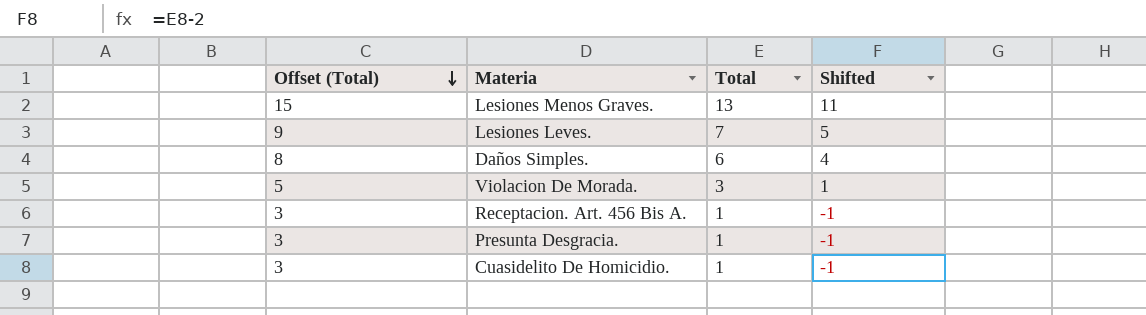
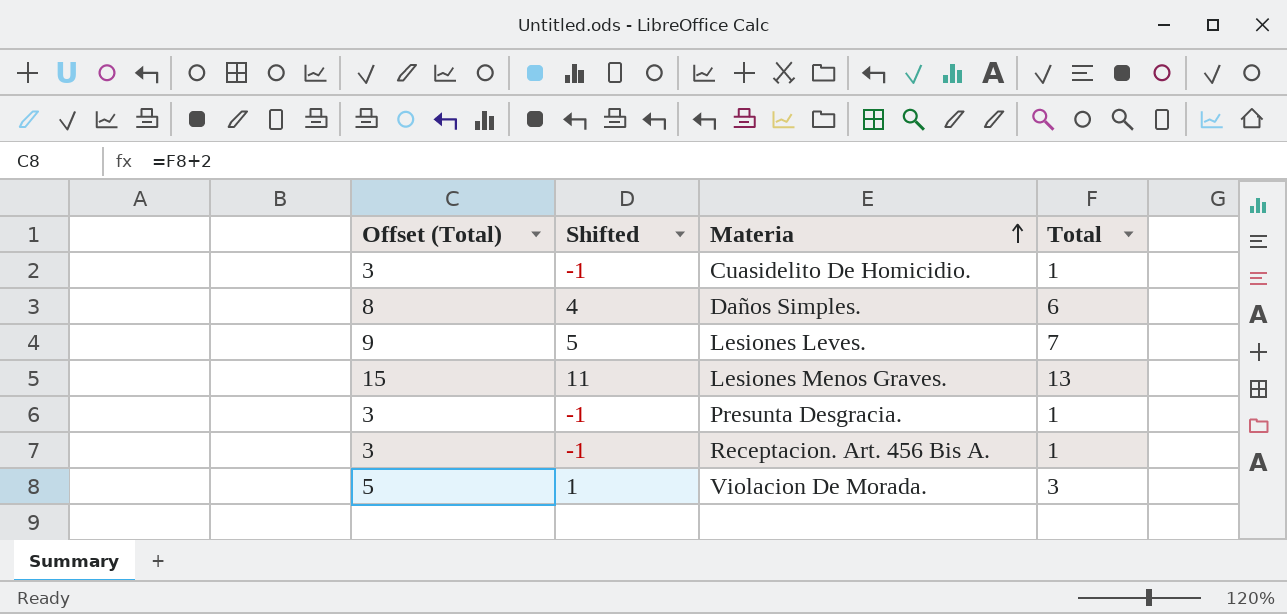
row order: Offset (Total) descending -> Materia ascending
column Shifted | position: 4 -> 2

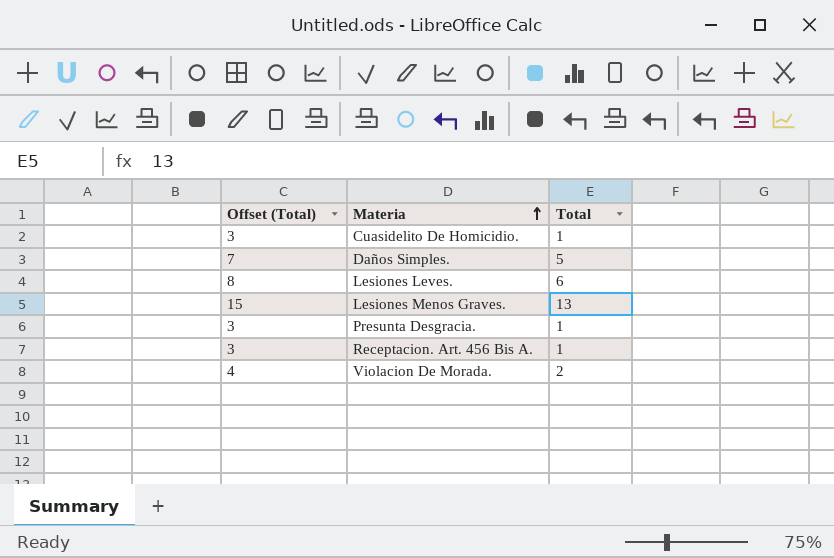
column Shifted | formula: [Total] - 2 -> none
Daños Simples. | Offset (Total): 8 -> 7
Daños Simples. | Total: 6 -> 5
Lesiones Leves. | Offset (Total): 9 -> 8
Lesiones Leves. | Total: 7 -> 6
Violacion De Morada. | Offset (Total): 5 -> 4
Violacion De Morada. | Total: 3 -> 2

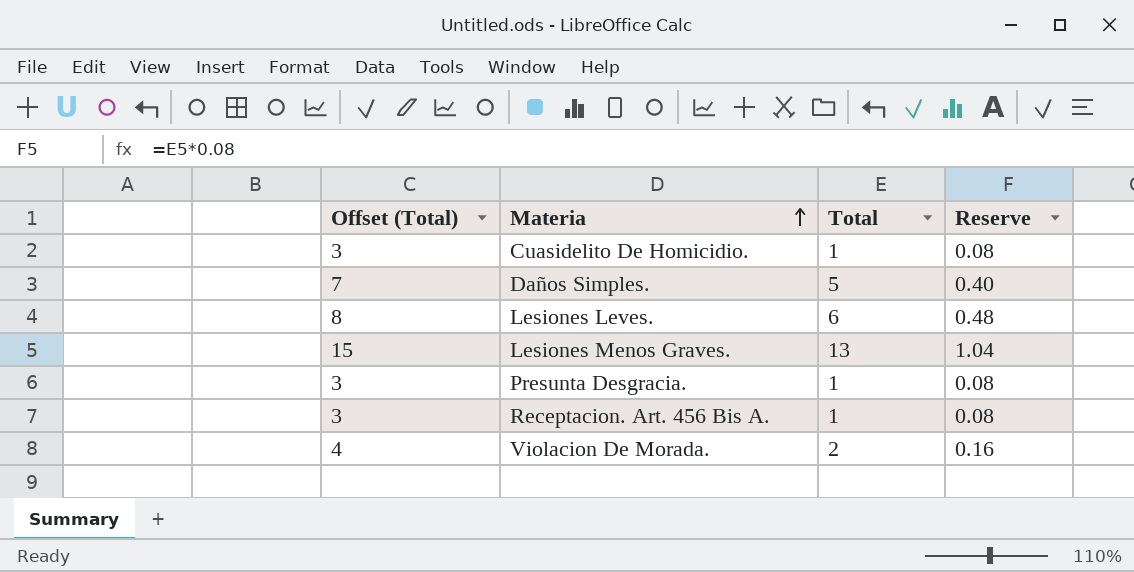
column Reserve | formula: none -> [Total] * 0.08

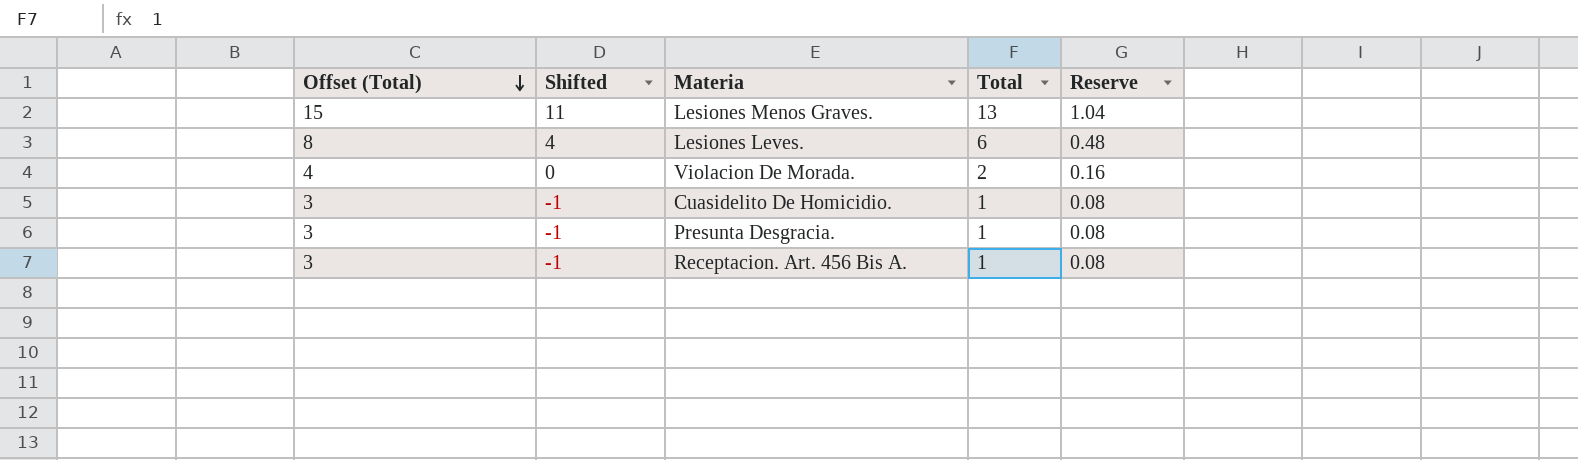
row order: Materia ascending -> Offset (Total) descending
column Shifted | formula: none -> [Total] - 2
row Daños Simples.: 7 | 5 | 0.40 -> none

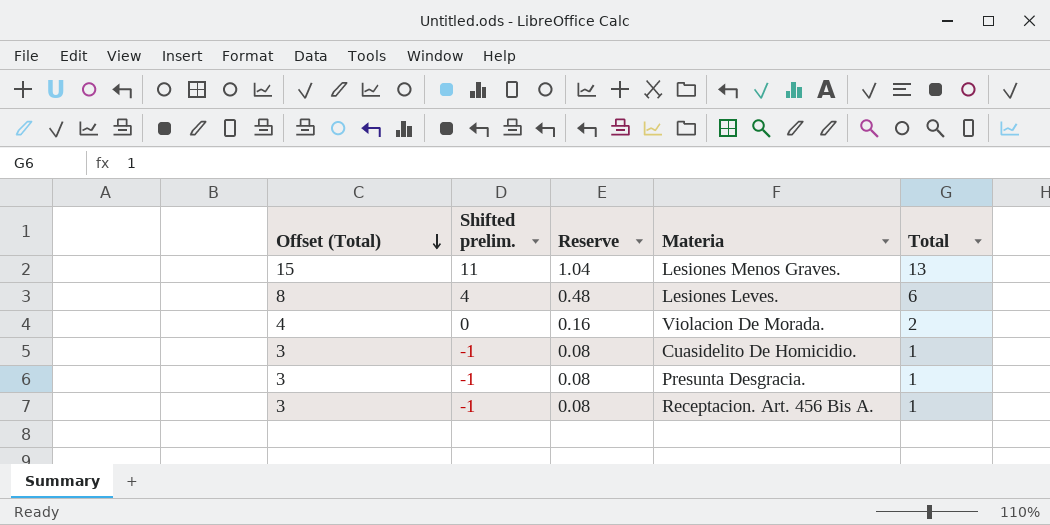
column name: Shifted -> Shifted prelim.
column Reserve | position: 5 -> 3

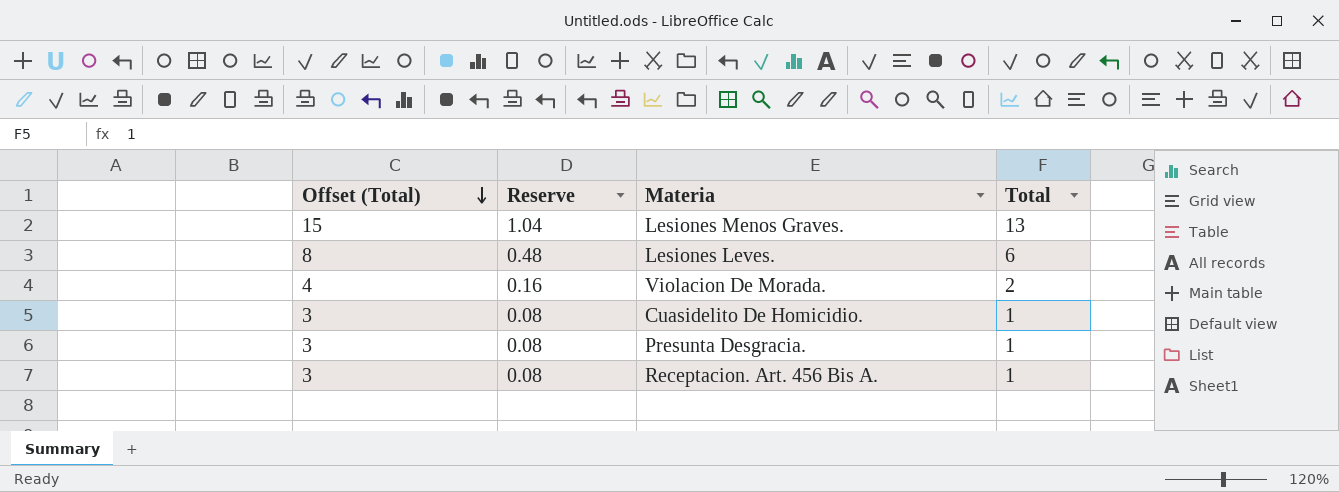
column Shifted prelim. | formula: [Total] - 2 -> none

